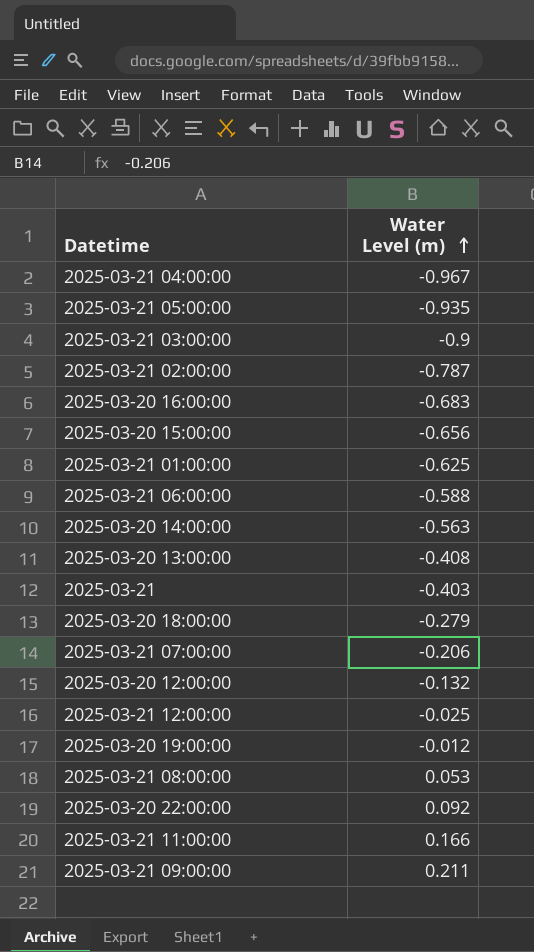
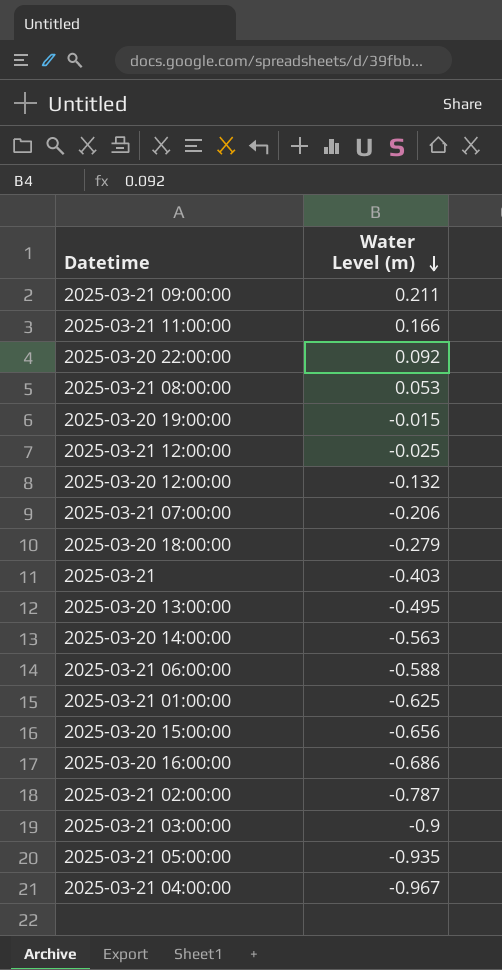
row order: Water Level (m) ascending -> Water Level (m) descending
2025-03-20 19:00:00 | Water Level (m): -0.012 -> -0.015
2025-03-20 13:00:00 | Water Level (m): -0.408 -> -0.495
2025-03-20 16:00:00 | Water Level (m): -0.683 -> -0.686

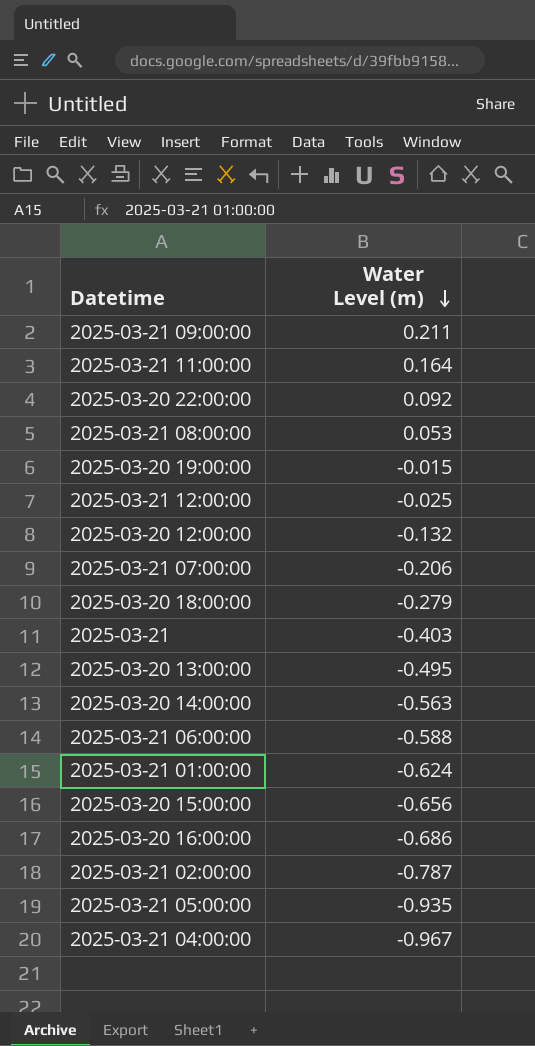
row 2025-03-21 03:00:00: -0.9 -> none
2025-03-21 11:00:00 | Water Level (m): 0.166 -> 0.164
2025-03-21 01:00:00 | Water Level (m): -0.625 -> -0.624

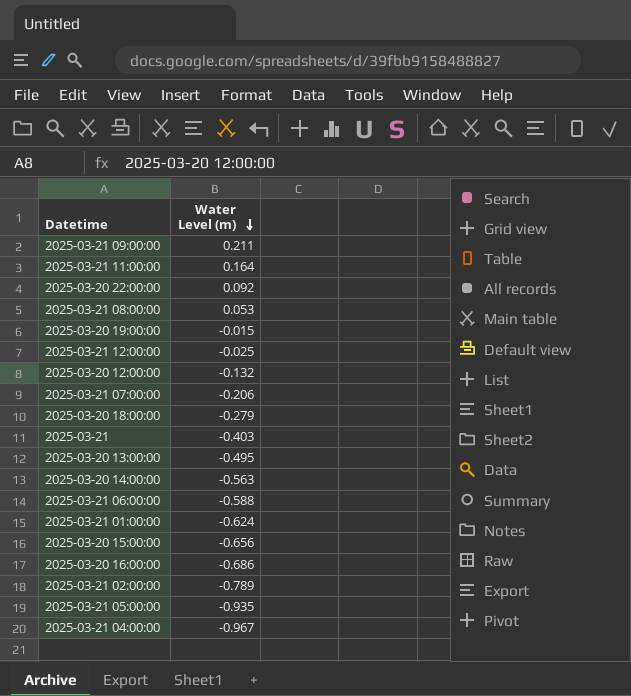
2025-03-21 02:00:00 | Water Level (m): -0.787 -> -0.789

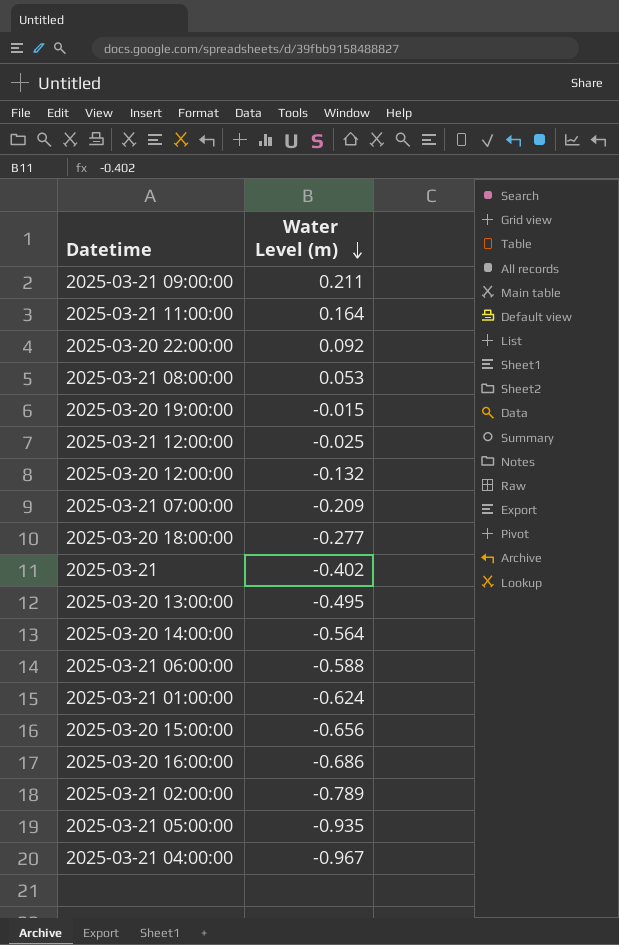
2025-03-21 07:00:00 | Water Level (m): -0.206 -> -0.209
2025-03-20 18:00:00 | Water Level (m): -0.279 -> -0.277
2025-03-21 | Water Level (m): -0.403 -> -0.402
2025-03-20 14:00:00 | Water Level (m): -0.563 -> -0.564

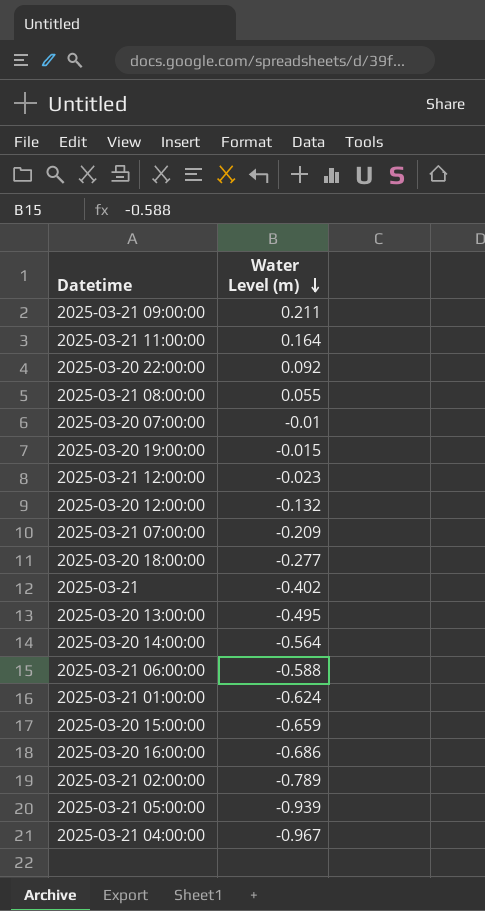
2025-03-21 08:00:00 | Water Level (m): 0.053 -> 0.055
row 2025-03-20 07:00:00: none -> -0.01
2025-03-21 12:00:00 | Water Level (m): -0.025 -> -0.023
2025-03-20 15:00:00 | Water Level (m): -0.656 -> -0.659
2025-03-21 05:00:00 | Water Level (m): -0.935 -> -0.939

